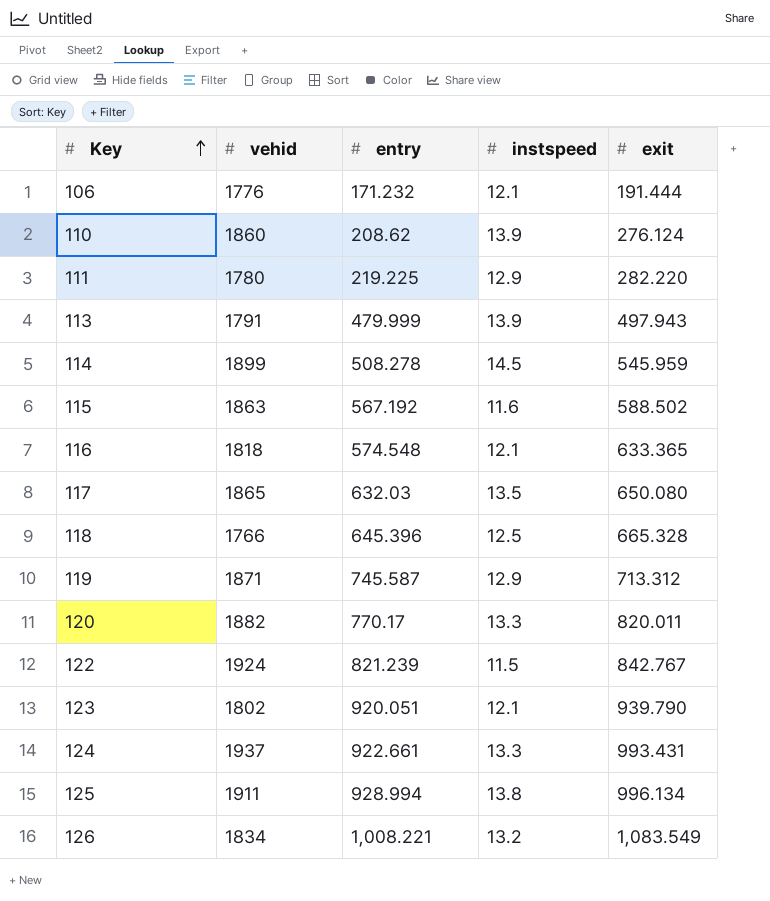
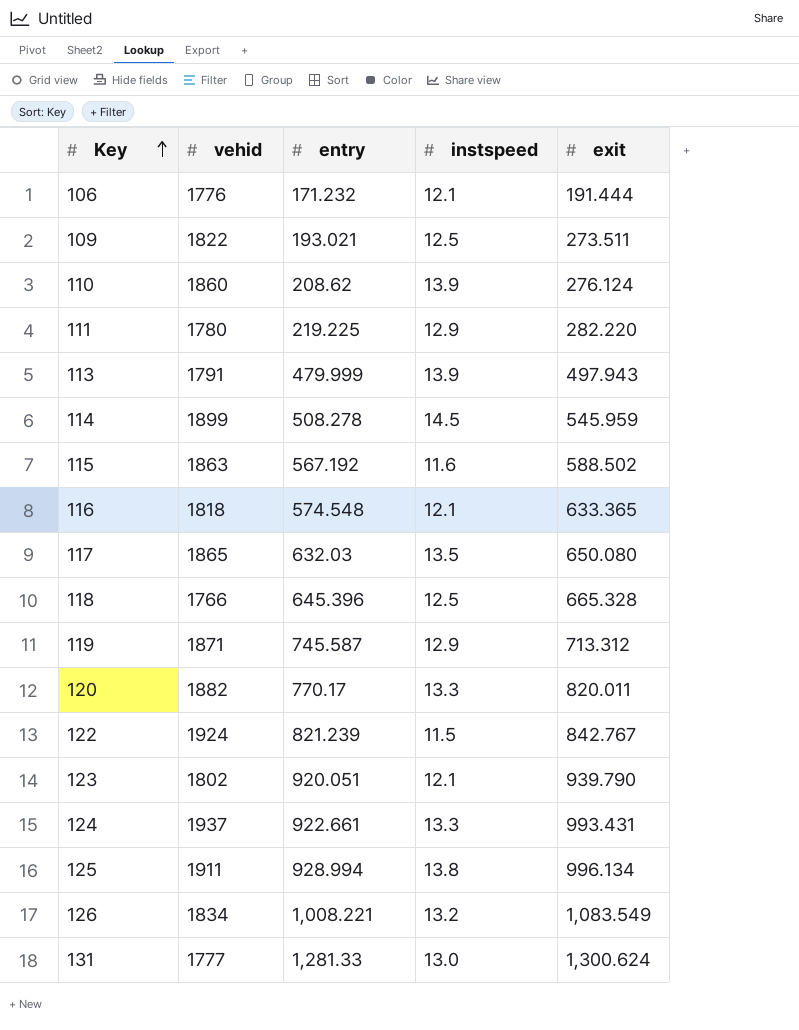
row 109: none -> 1822 | 193.021 | 12.5 | 273.511
row 131: none -> 1777 | 1,281.33 | 13.0 | 1,300.624

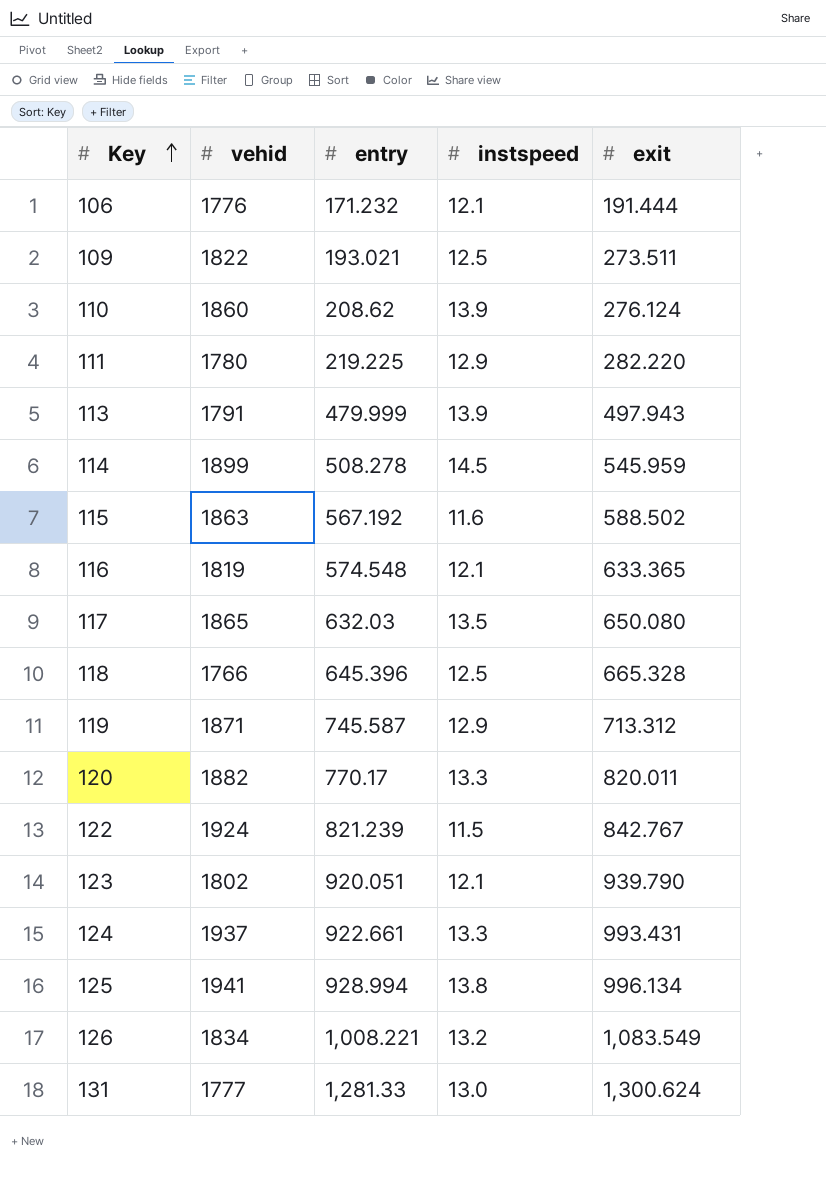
116 | vehid: 1818 -> 1819
125 | vehid: 1911 -> 1941

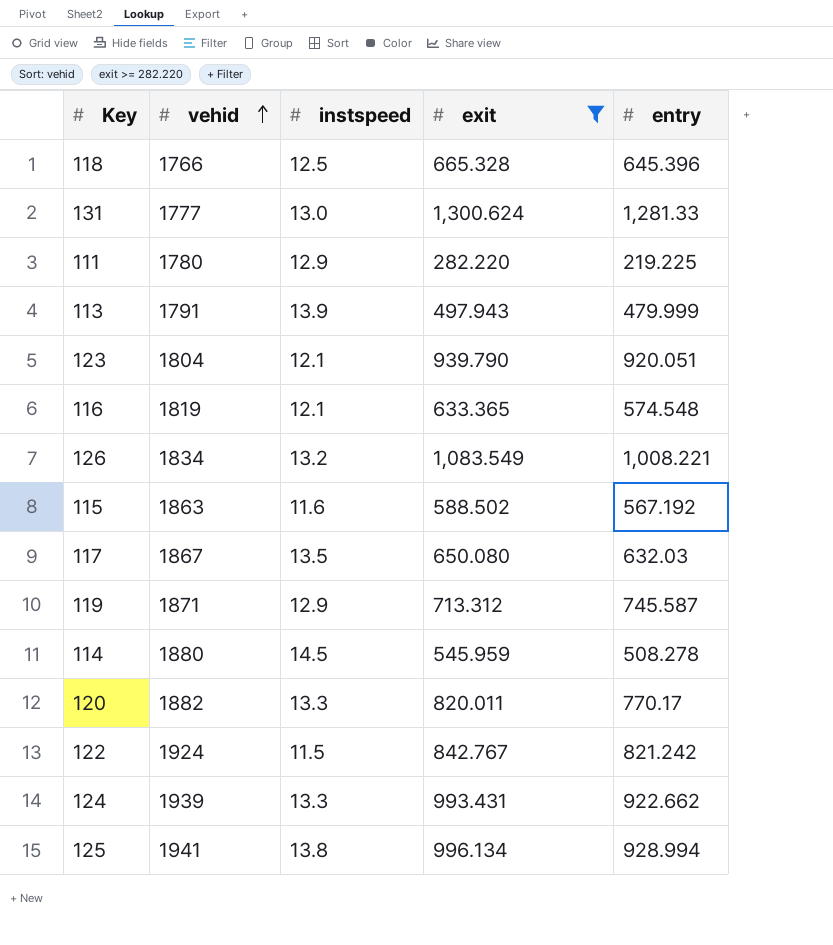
filter: none -> exit >= 282.220
row order: Key ascending -> vehid ascending
column entry | position: 3 -> 5
123 | vehid: 1802 -> 1804
117 | vehid: 1865 -> 1867
114 | vehid: 1899 -> 1880
122 | entry: 821.239 -> 821.242
124 | vehid: 1937 -> 1939
124 | entry: 922.661 -> 922.662

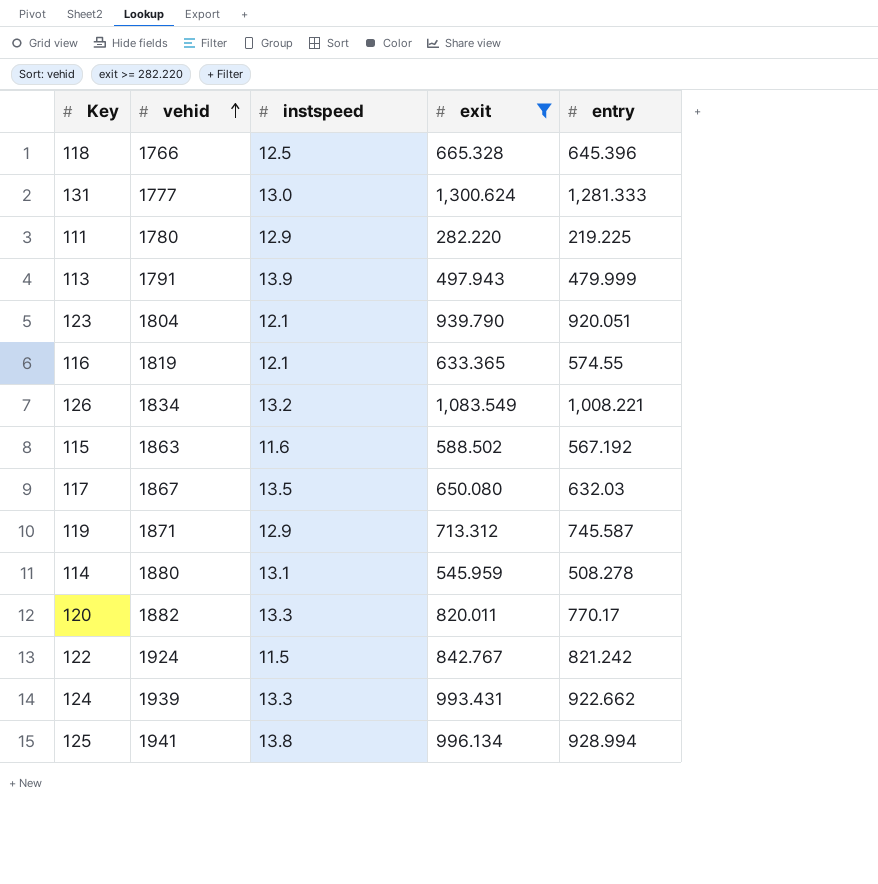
131 | entry: 1,281.33 -> 1,281.333
116 | entry: 574.548 -> 574.55
114 | instspeed: 14.5 -> 13.1

